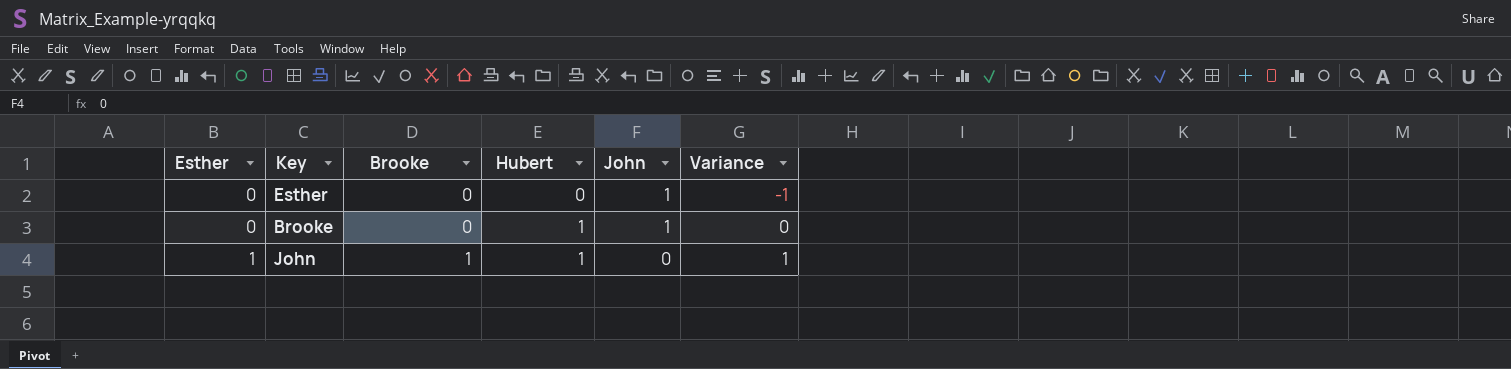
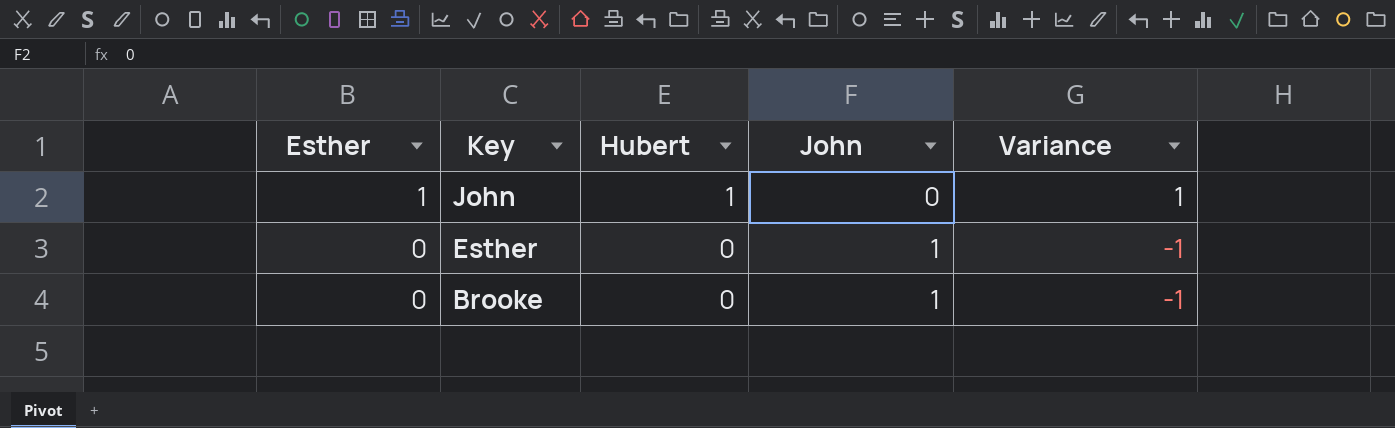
row order: Esther ascending -> Esther descending
column Brooke | position: 3 -> none
Brooke | Hubert: 1 -> 0
Brooke | Variance: 0 -> -1

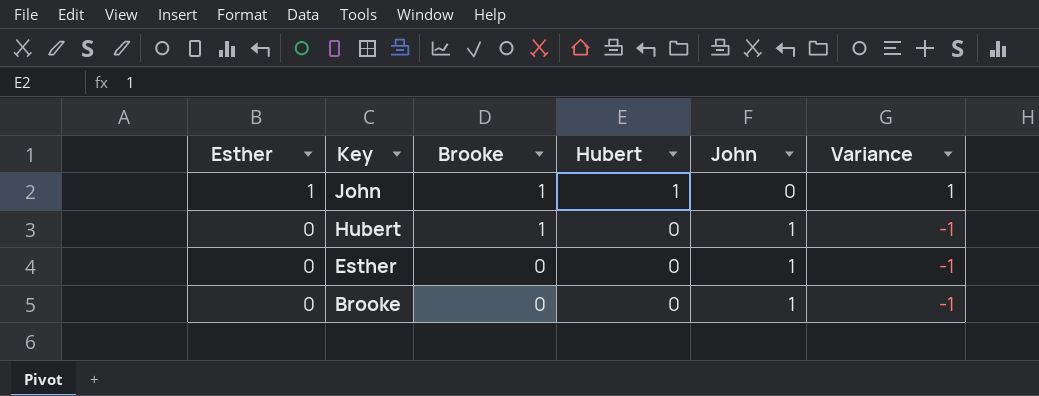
column Brooke | position: none -> 3
row Hubert: none -> 0 | 1 | 0 | 1 | -1

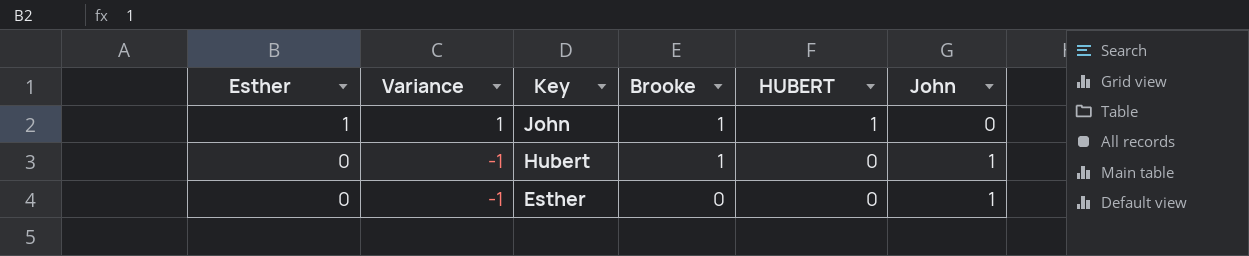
column Variance | position: 6 -> 2
column name: Hubert -> HUBERT
row Brooke: 0 | 0 | 0 | 1 | -1 -> none

